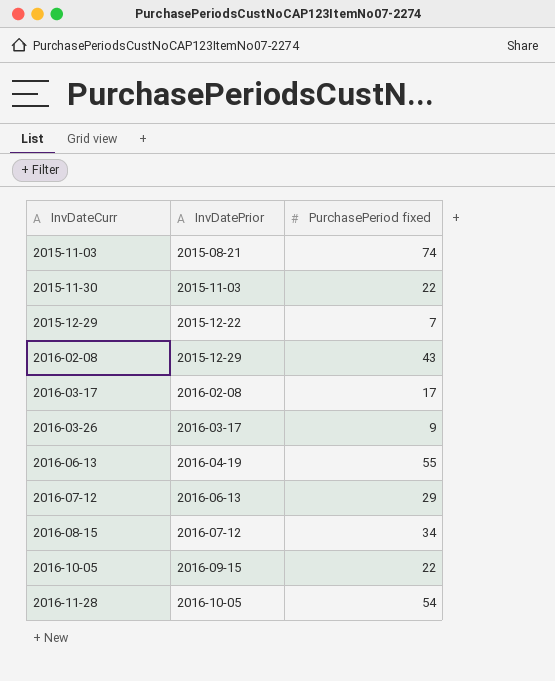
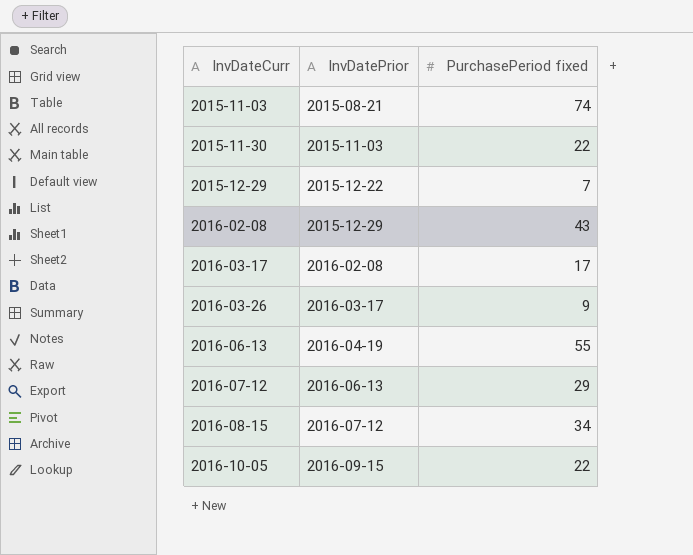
row 2016-11-28: 2016-10-05 | 54 -> none

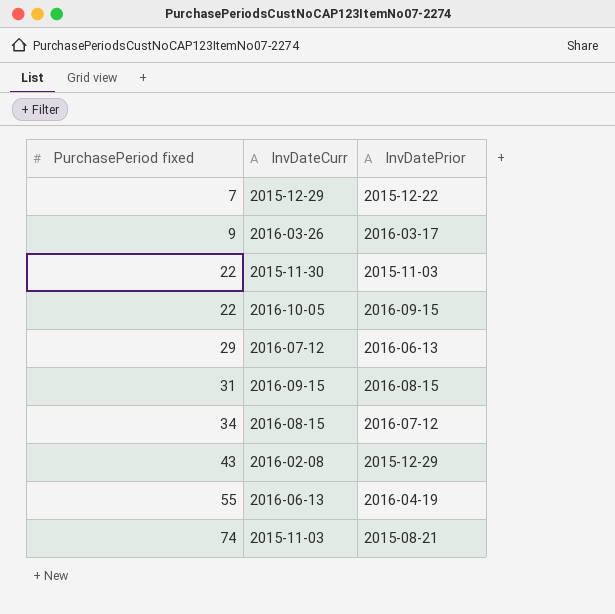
row order: InvDateCurr ascending -> PurchasePeriod fixed ascending
column PurchasePeriod fixed | position: 3 -> 1
row 2016-03-17: 2016-02-08 | 17 -> none
row 2016-09-15: none -> 31 | 2016-08-15

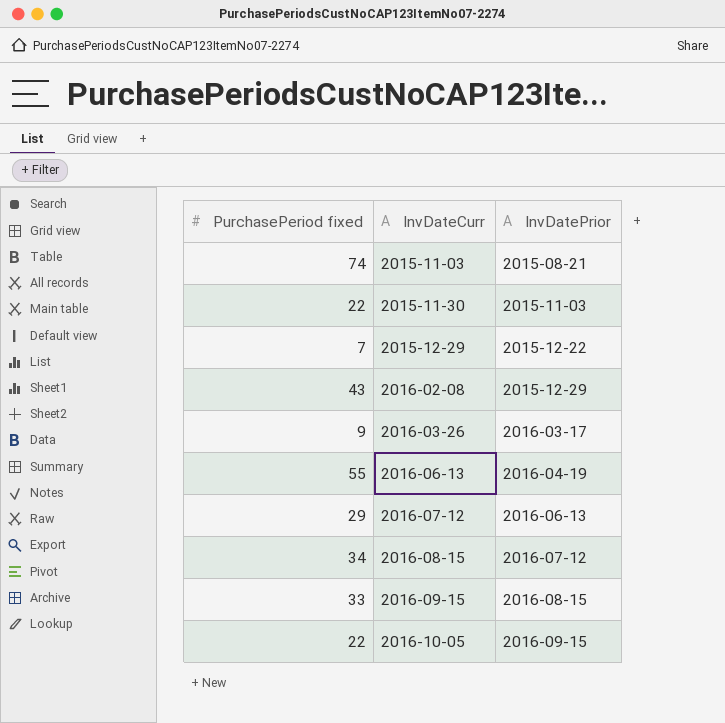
row order: PurchasePeriod fixed ascending -> InvDateCurr ascending
2016-09-15 | PurchasePeriod fixed: 31 -> 33

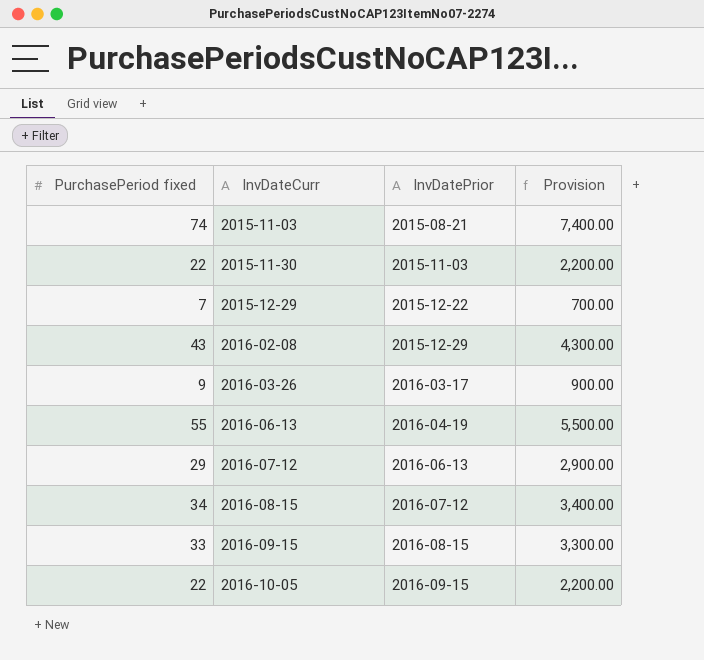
column Provision | formula: none -> [PurchasePeriod fixed] * 100

